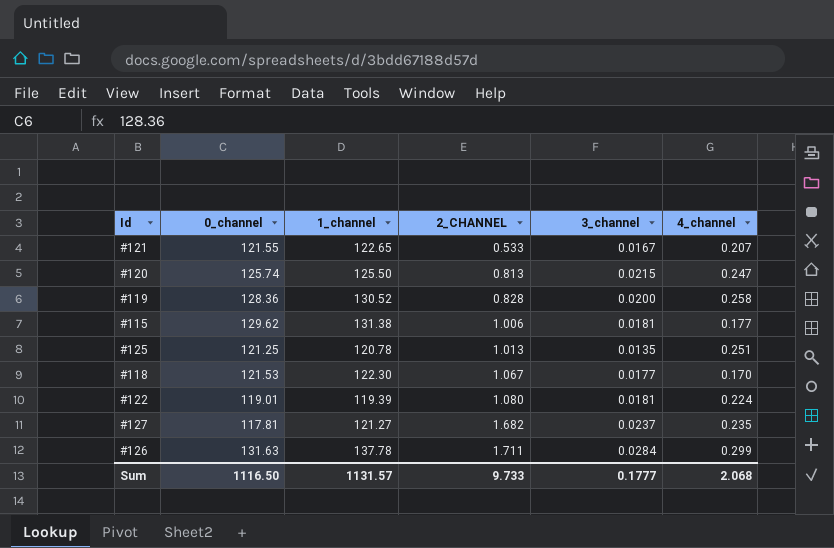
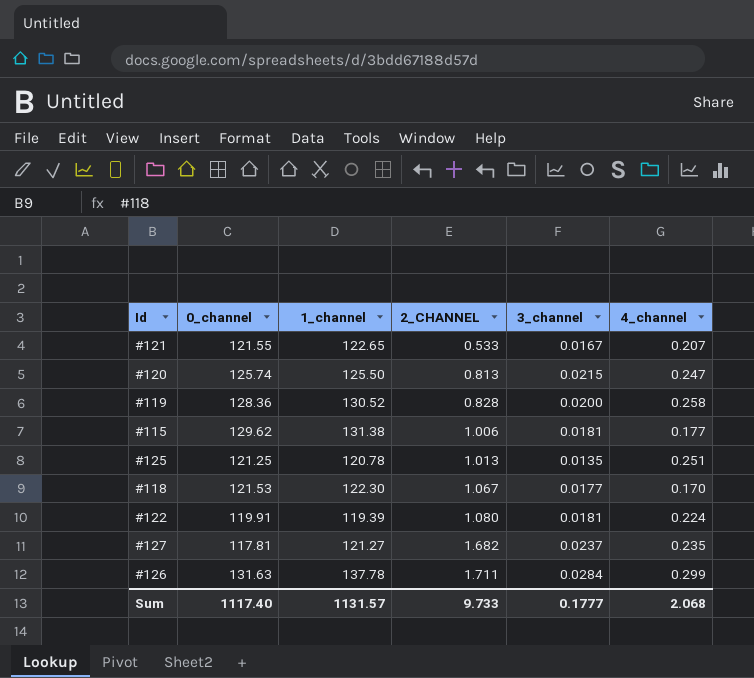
#122 | 0_channel: 119.01 -> 119.91
Sum | 0_channel: 1116.50 -> 1117.40

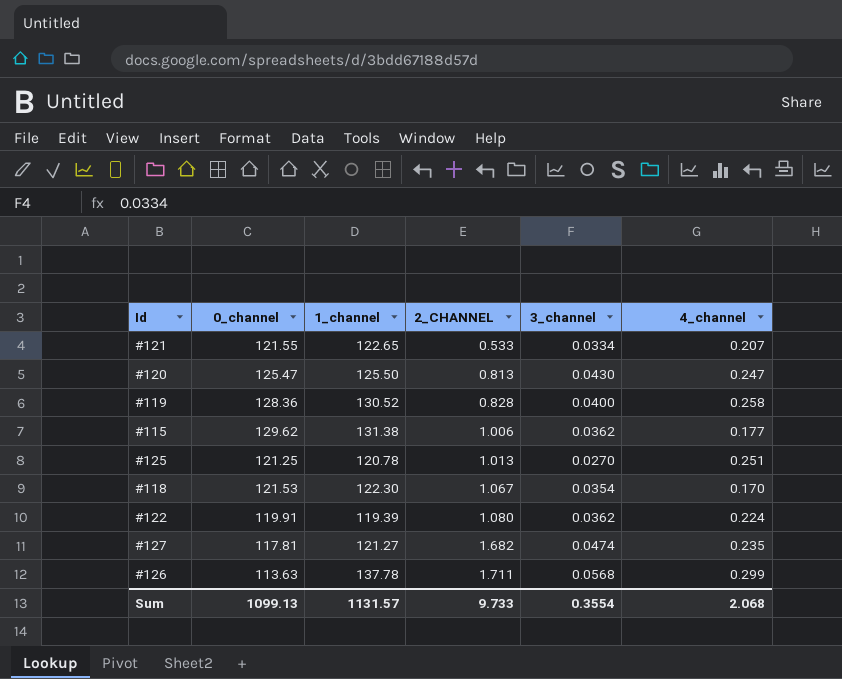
#121 | 3_channel: 0.0167 -> 0.0334
#120 | 0_channel: 125.74 -> 125.47
#120 | 3_channel: 0.0215 -> 0.0430
#119 | 3_channel: 0.0200 -> 0.0400
#115 | 3_channel: 0.0181 -> 0.0362
#125 | 3_channel: 0.0135 -> 0.0270
#118 | 3_channel: 0.0177 -> 0.0354
#122 | 3_channel: 0.0181 -> 0.0362
#127 | 3_channel: 0.0237 -> 0.0474
#126 | 0_channel: 131.63 -> 113.63
#126 | 3_channel: 0.0284 -> 0.0568
Sum | 0_channel: 1117.40 -> 1099.13
Sum | 3_channel: 0.1777 -> 0.3554

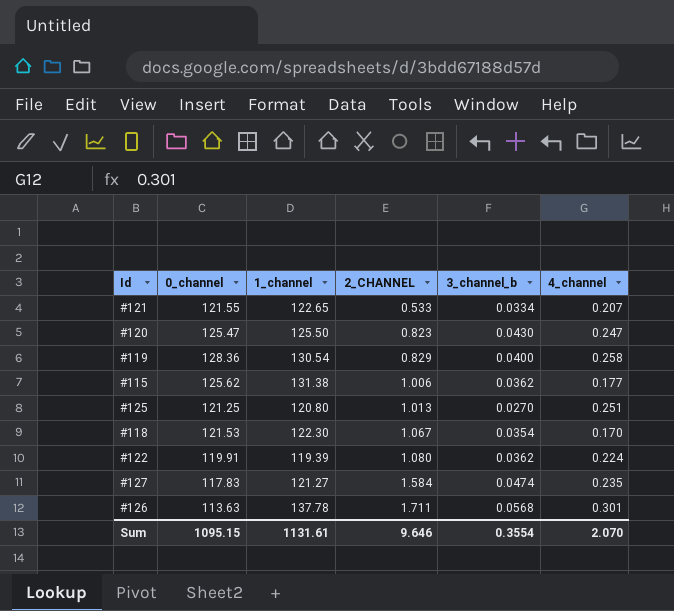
column name: 3_channel -> 3_channel_b
#120 | 2_CHANNEL: 0.813 -> 0.823
#119 | 1_channel: 130.52 -> 130.54
#119 | 2_CHANNEL: 0.828 -> 0.829
#115 | 0_channel: 129.62 -> 125.62
#125 | 1_channel: 120.78 -> 120.80
#127 | 0_channel: 117.81 -> 117.83
#127 | 2_CHANNEL: 1.682 -> 1.584
#126 | 4_channel: 0.299 -> 0.301
Sum | 0_channel: 1099.13 -> 1095.15
Sum | 1_channel: 1131.57 -> 1131.61
Sum | 2_CHANNEL: 9.733 -> 9.646
Sum | 4_channel: 2.068 -> 2.070

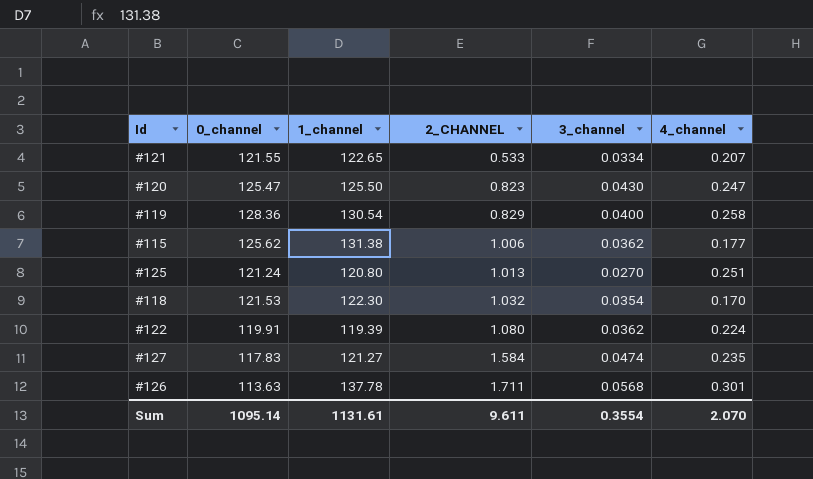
column name: 3_channel_b -> 3_channel
#125 | 0_channel: 121.25 -> 121.24
#118 | 2_CHANNEL: 1.067 -> 1.032
Sum | 0_channel: 1095.15 -> 1095.14
Sum | 2_CHANNEL: 9.646 -> 9.611

